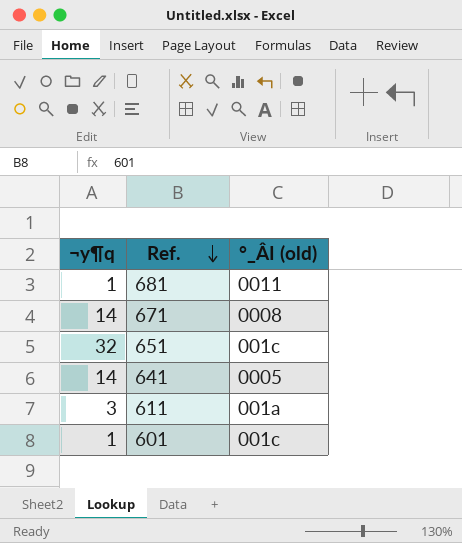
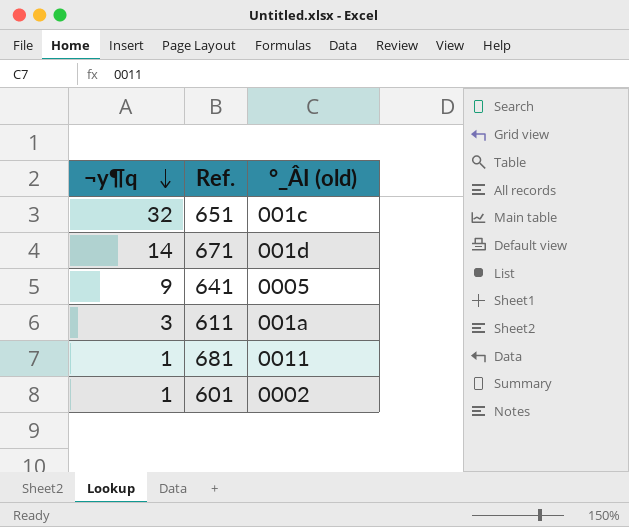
row order: Ref. descending -> ¬y¶q descending
671 | °_ÂI (old): 0008 -> 001d
641 | ¬y¶q: 14 -> 9
601 | °_ÂI (old): 001c -> 0002

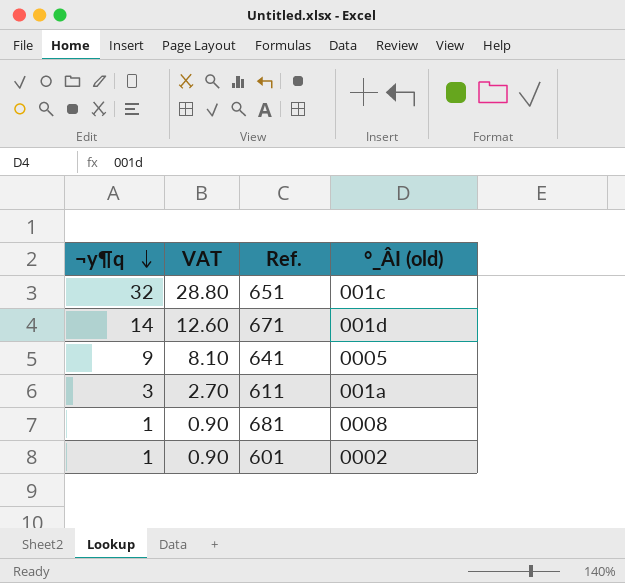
column VAT | formula: none -> [¬y¶q] * 0.9
681 | °_ÂI (old): 0011 -> 0008

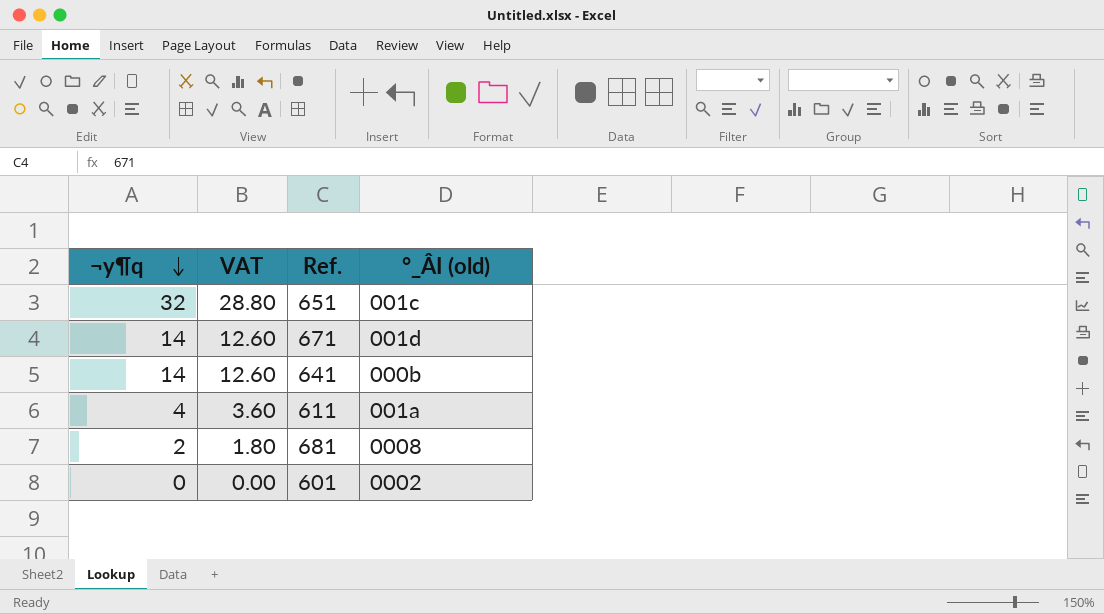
641 | ¬y¶q: 9 -> 14
641 | VAT: 8.10 -> 12.60
641 | °_ÂI (old): 0005 -> 000b
611 | ¬y¶q: 3 -> 4
611 | VAT: 2.70 -> 3.60
681 | ¬y¶q: 1 -> 2
681 | VAT: 0.90 -> 1.80
601 | ¬y¶q: 1 -> 0
601 | VAT: 0.90 -> 0.00

